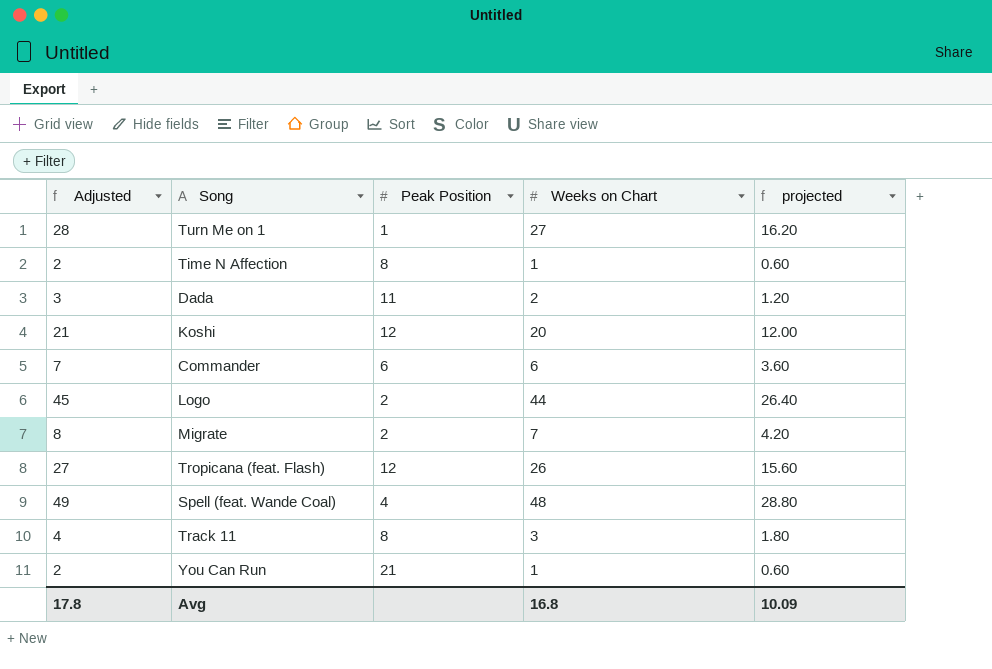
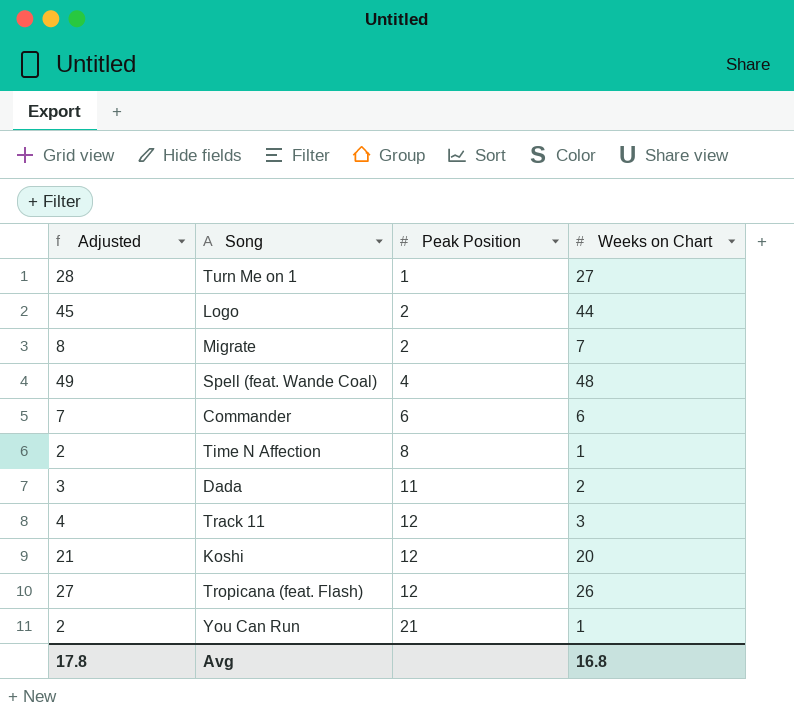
row order: none -> Peak Position ascending
column projected | formula: [Weeks on Chart] * 0.6 -> none
Track 11 | Peak Position: 8 -> 12

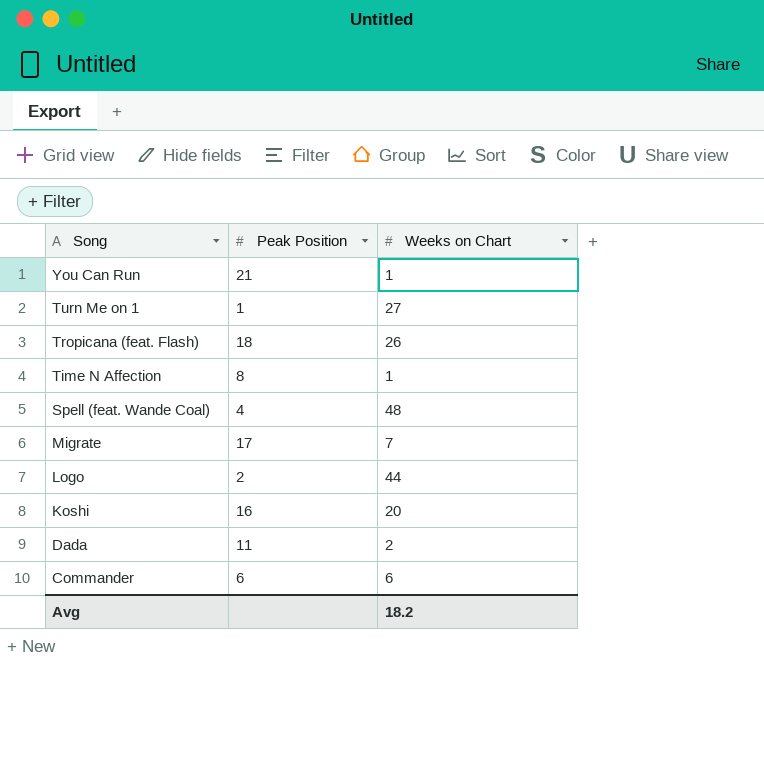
row order: Peak Position ascending -> Song descending
column Adjusted | formula: [Weeks on Chart] + 1 -> none
row Track 11: 4 | 12 | 3 -> none
Tropicana (feat. Flash) | Peak Position: 12 -> 18
Migrate | Peak Position: 2 -> 17
Koshi | Peak Position: 12 -> 16
Avg | Weeks on Chart: 16.8 -> 18.2

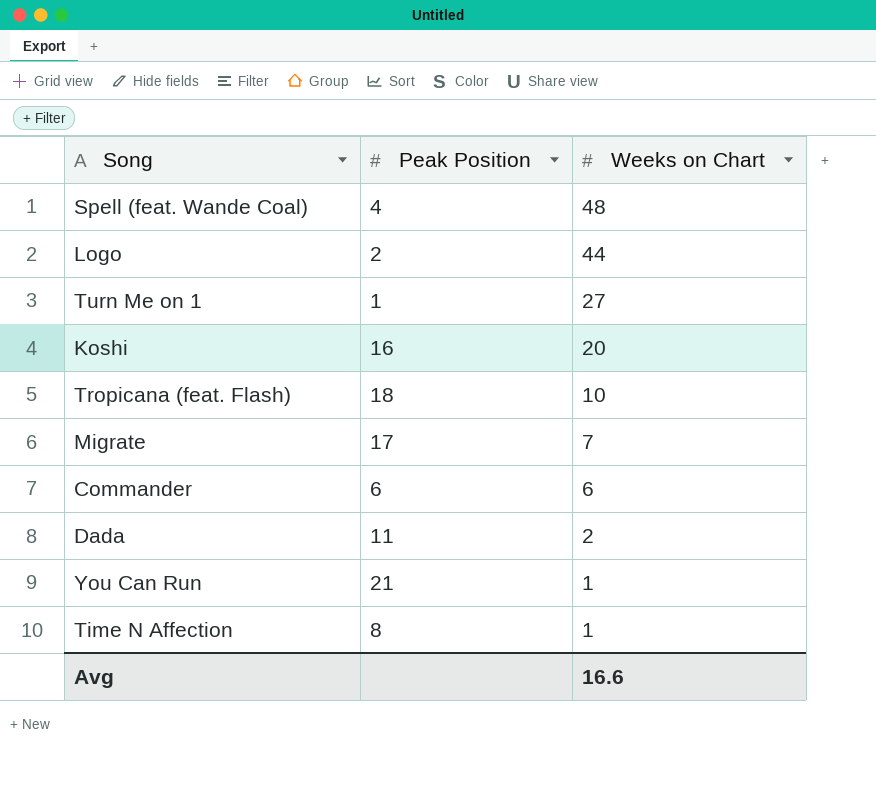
row order: Song descending -> Weeks on Chart descending
Tropicana (feat. Flash) | Weeks on Chart: 26 -> 10
Avg | Weeks on Chart: 18.2 -> 16.6

